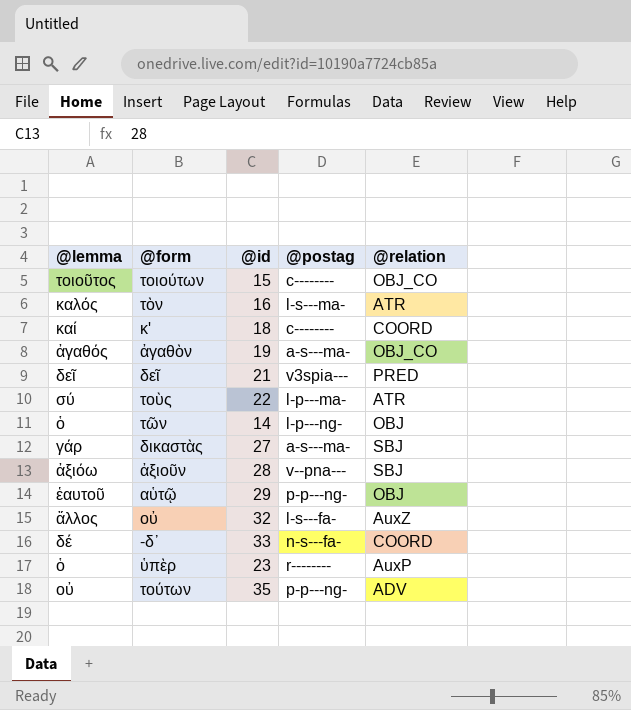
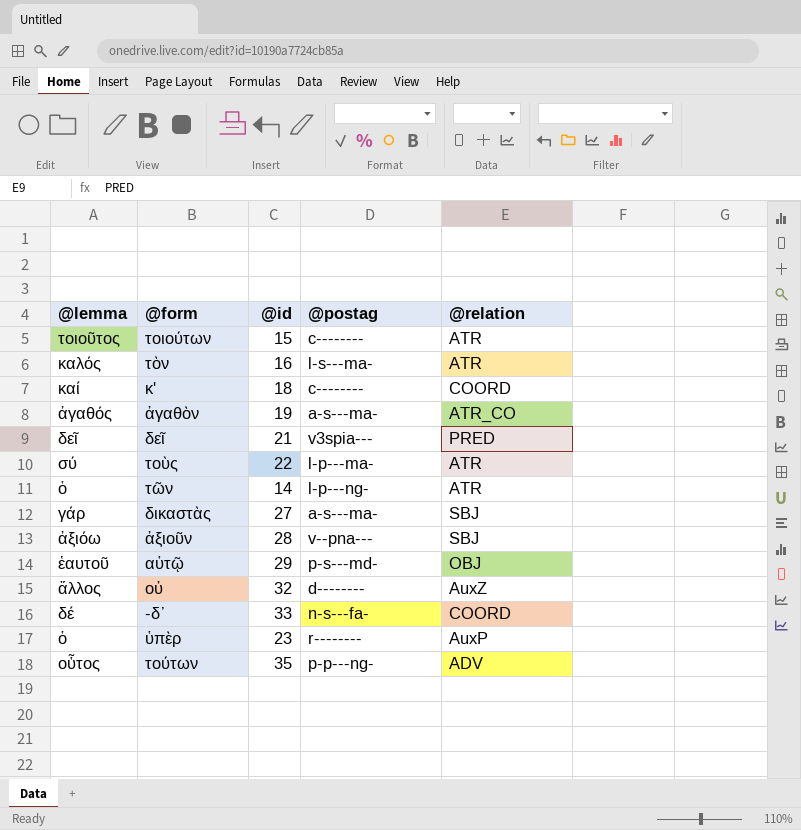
τοιούτων | @relation: OBJ_CO -> ATR
ἀγαθὸν | @relation: OBJ_CO -> ATR_CO
τῶν | @relation: OBJ -> ATR
αὑτῷ | @postag: p-p---ng- -> p-s---md-
οὐ | @postag: l-s---fa- -> d--------
τούτων | @lemma: οὐ -> οὗτος

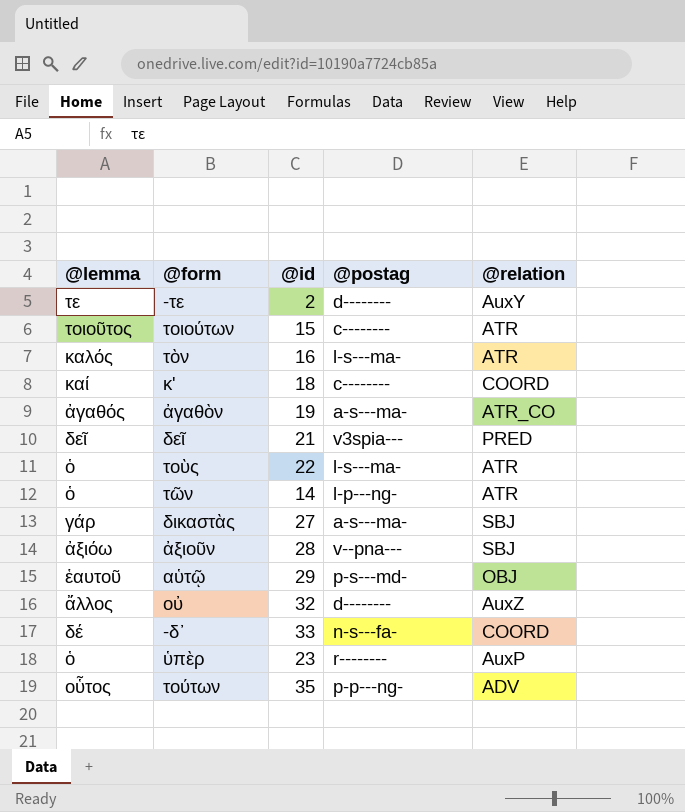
row -τε: none -> τε | 2 | d-------- | AuxY
τοὺς | @lemma: σύ -> ὁ
τοὺς | @postag: l-p---ma- -> l-s---ma-

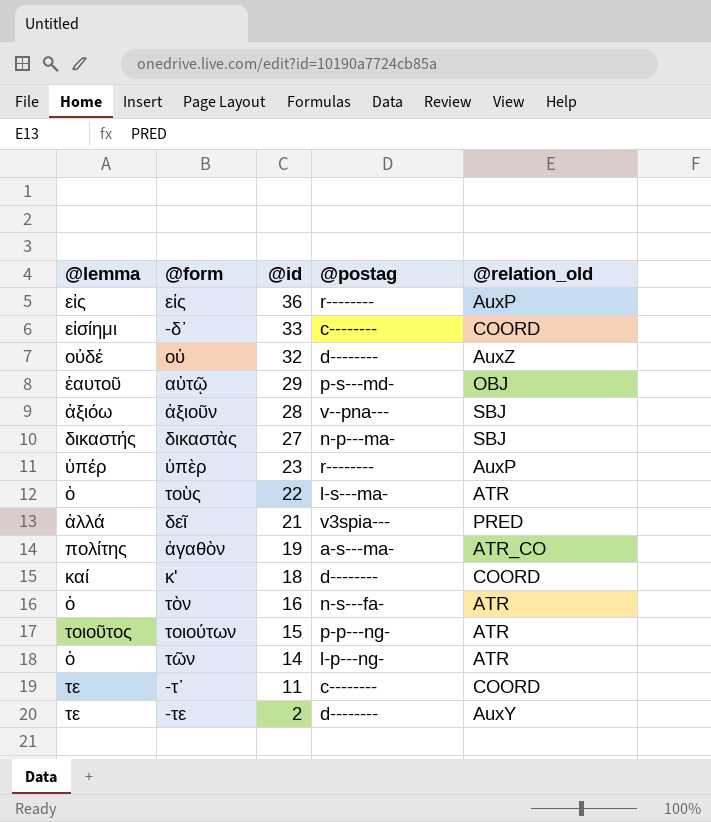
row order: none -> @id descending
column name: @relation -> @relation_old
row τούτων: οὗτος | 35 | p-p---ng- | ADV -> none
row εἰς: none -> εἰς | 36 | r-------- | AuxP
-δ᾽ | @lemma: δέ -> εἰσίημι
-δ᾽ | @postag: n-s---fa- -> c--------
οὐ | @lemma: ἄλλος -> οὐδέ
δικαστὰς | @lemma: γάρ -> δικαστής
δικαστὰς | @postag: a-s---ma- -> n-p---ma-
ὑπὲρ | @lemma: ὁ -> ὑπέρ
δεῖ | @lemma: δεῖ -> ἀλλά
ἀγαθὸν | @lemma: ἀγαθός -> πολίτης
κ' | @postag: c-------- -> d--------
τὸν | @lemma: καλός -> ὁ
τὸν | @postag: l-s---ma- -> n-s---fa-
τοιούτων | @postag: c-------- -> p-p---ng-
row -τ᾽: none -> τε | 11 | c-------- | COORD

